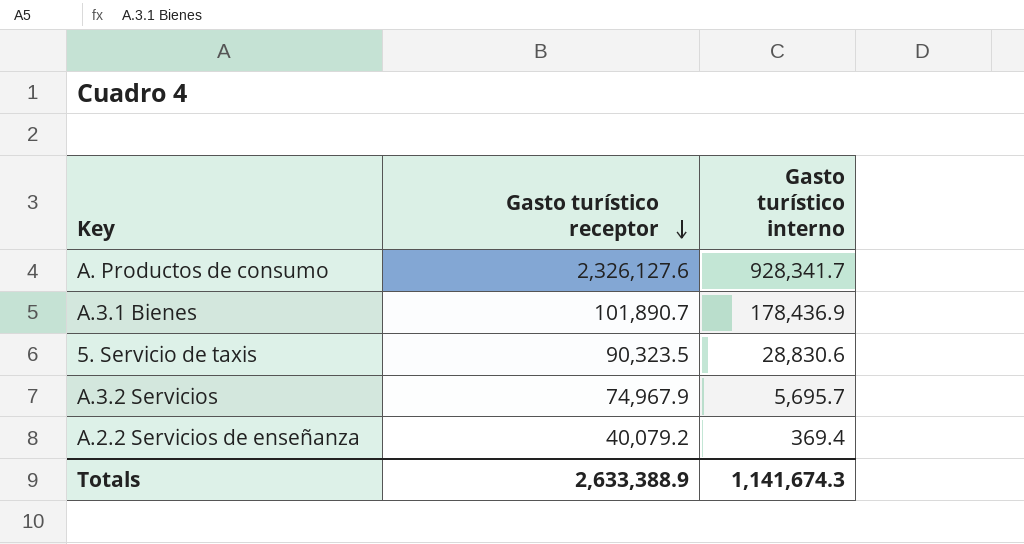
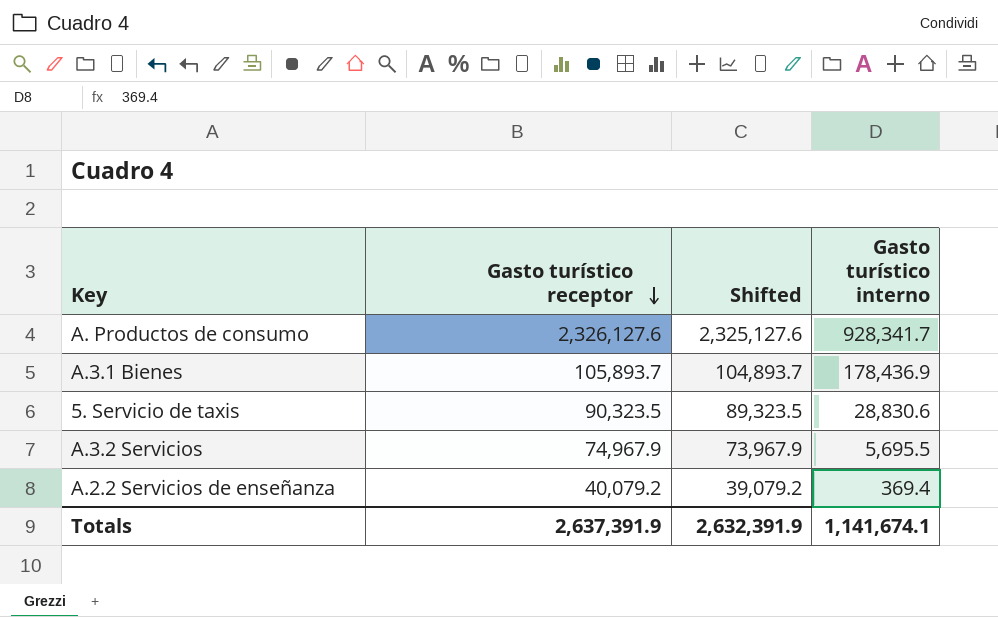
column Shifted | formula: none -> [Gasto turístico receptor] - 1000
A.3.1 Bienes | Gasto turístico receptor: 101,890.7 -> 105,893.7
A.3.2 Servicios | Gasto turístico interno: 5,695.7 -> 5,695.5
Totals | Gasto turístico receptor: 2,633,388.9 -> 2,637,391.9
Totals | Gasto turístico interno: 1,141,674.3 -> 1,141,674.1

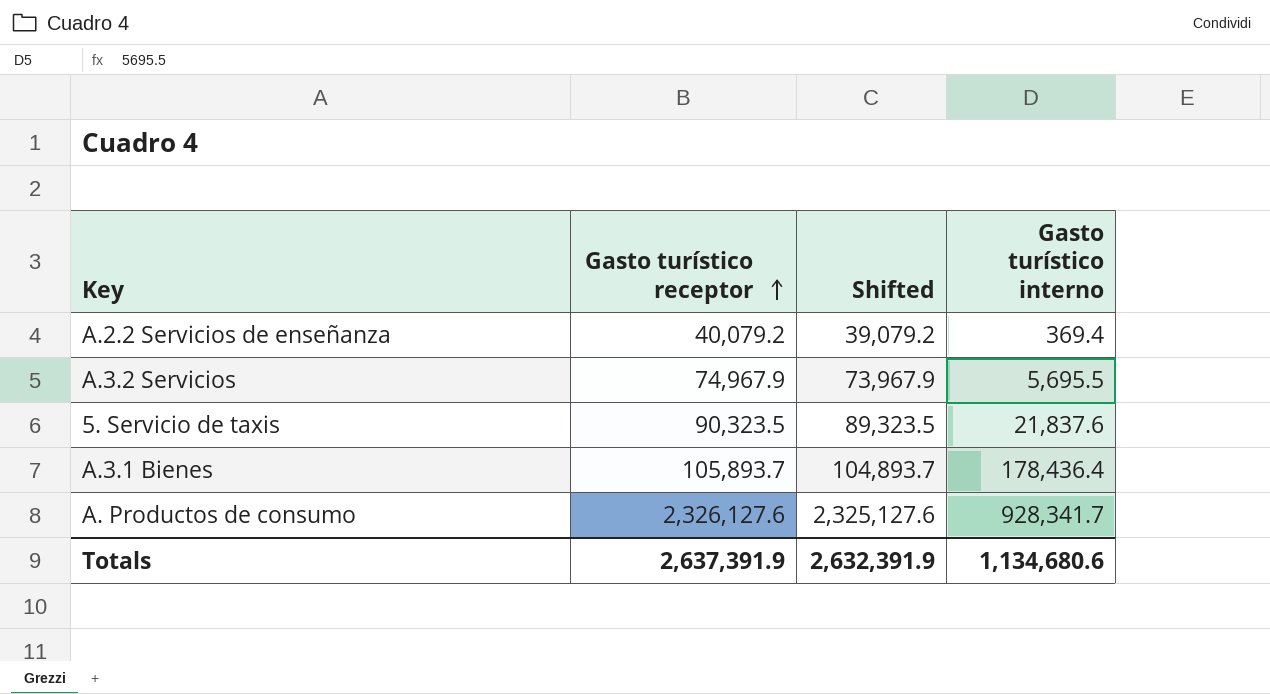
row order: Gasto turístico receptor descending -> Gasto turístico receptor ascending
5. Servicio de taxis | Gasto turístico interno: 28,830.6 -> 21,837.6
A.3.1 Bienes | Gasto turístico interno: 178,436.9 -> 178,436.4
Totals | Gasto turístico interno: 1,141,674.1 -> 1,134,680.6

